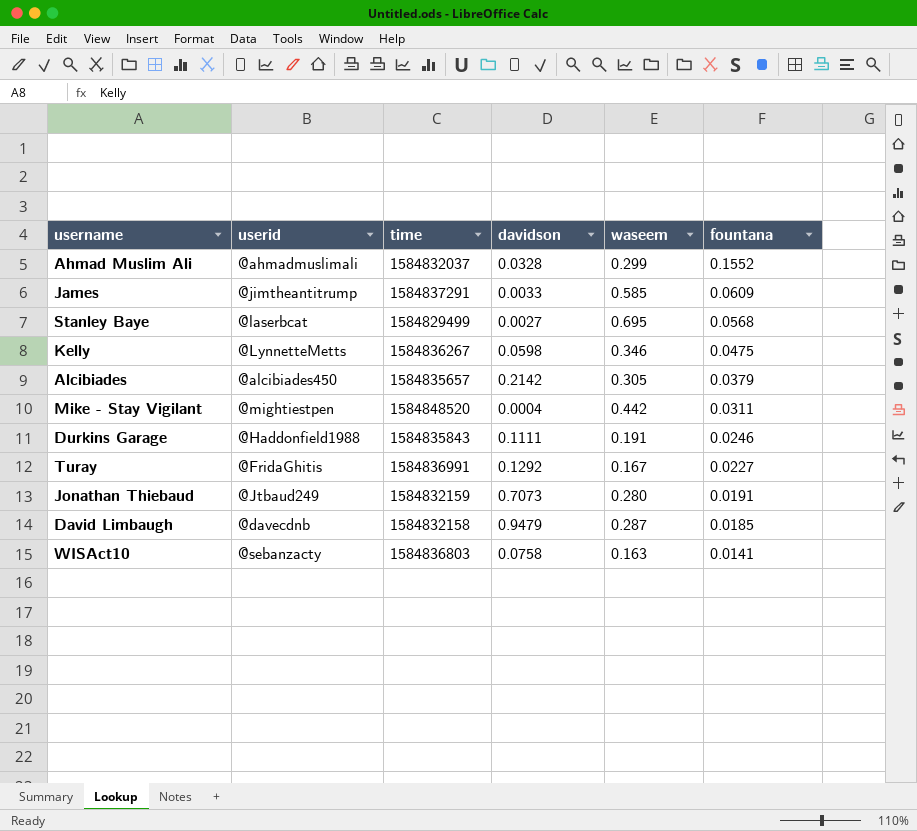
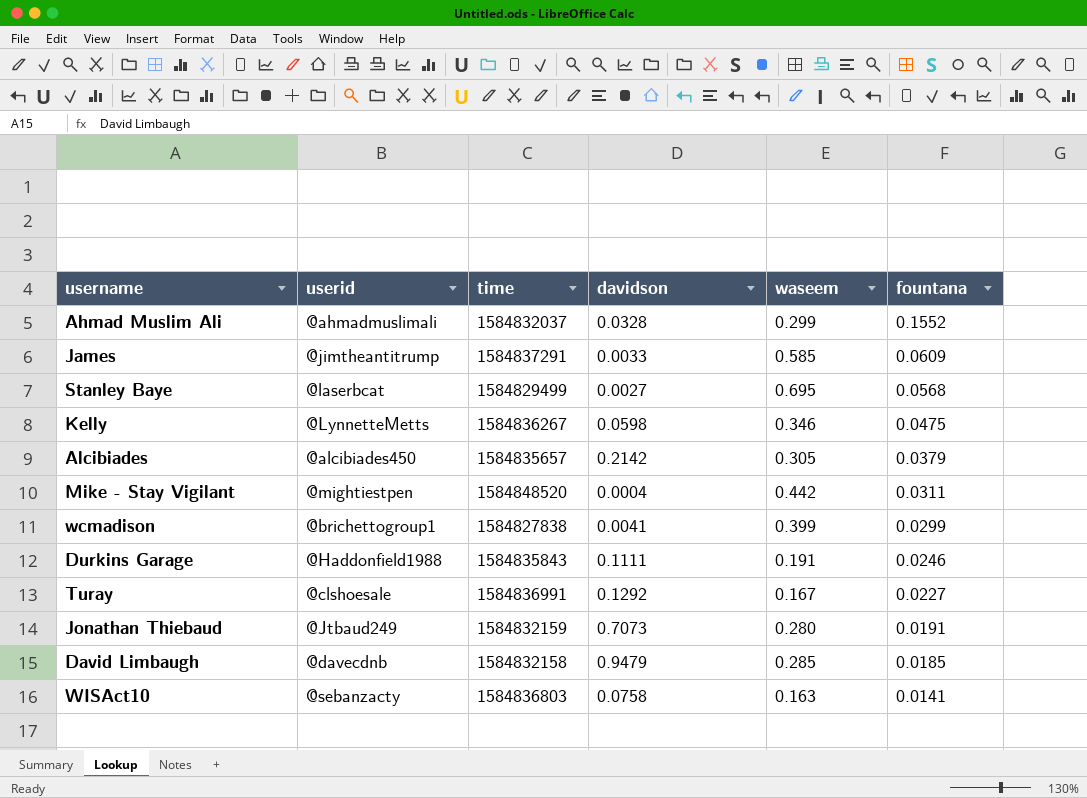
row wcmadison: none -> @brichettogroup1 | 1584827838 | 0.0041 | 0.399 | 0.0299
Turay | userid: @FridaGhitis -> @clshoesale
David Limbaugh | waseem: 0.287 -> 0.285

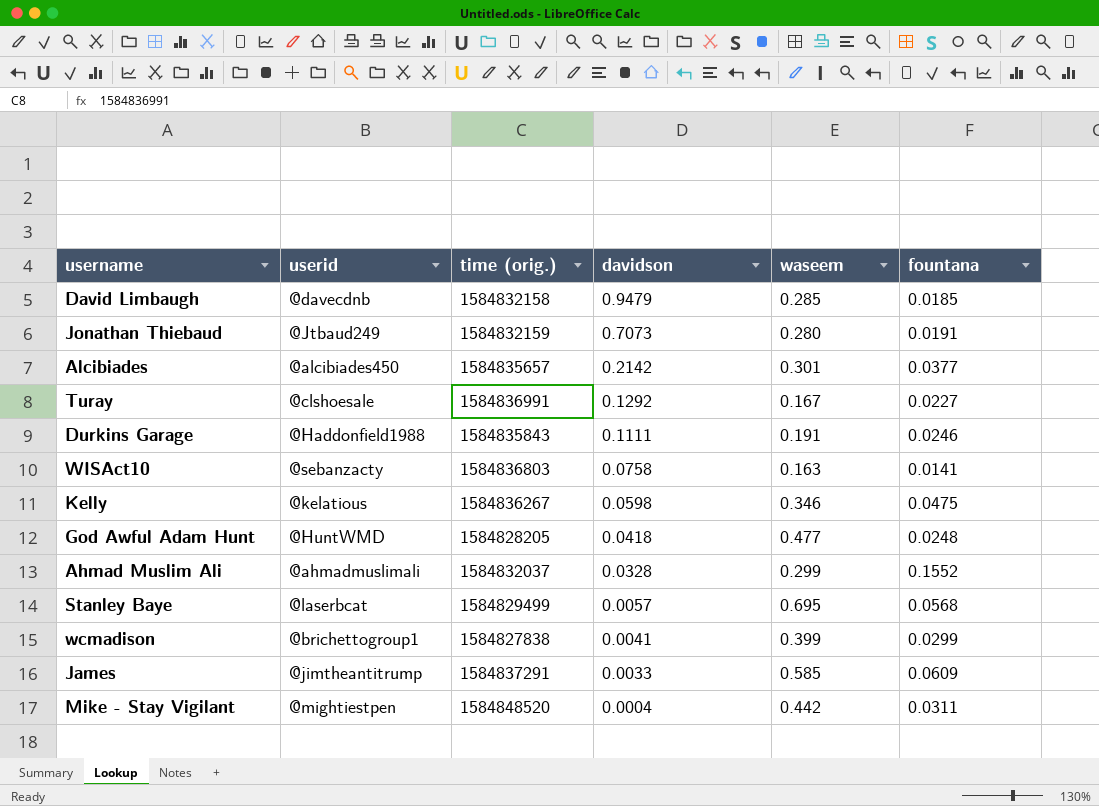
row order: fountana descending -> davidson descending
column name: time -> time (orig.)
Alcibiades | waseem: 0.305 -> 0.301
Alcibiades | fountana: 0.0379 -> 0.0377
Kelly | userid: @LynnetteMetts -> @kelatious
row God Awful Adam Hunt: none -> @HuntWMD | 1584828205 | 0.0418 | 0.477 | 0.0248
Stanley Baye | davidson: 0.0027 -> 0.0057

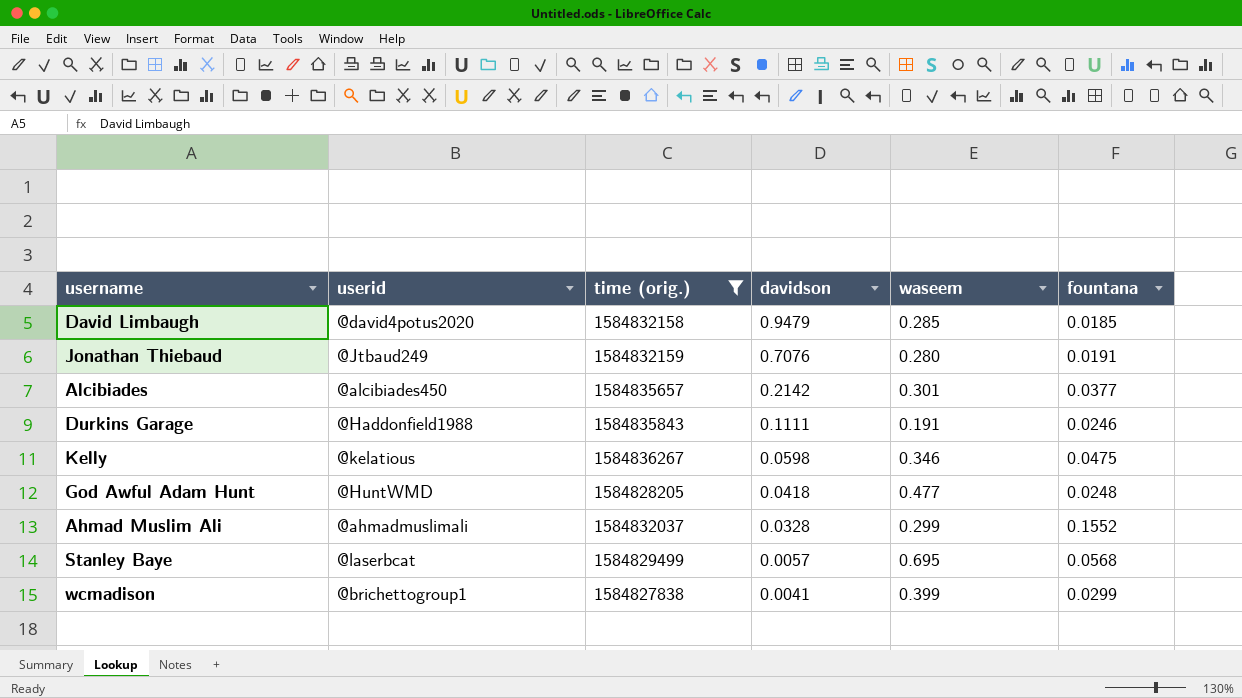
filter: none -> time (orig.) <= 1584836267
David Limbaugh | userid: @davecdnb -> @david4potus2020
Jonathan Thiebaud | davidson: 0.7073 -> 0.7076

